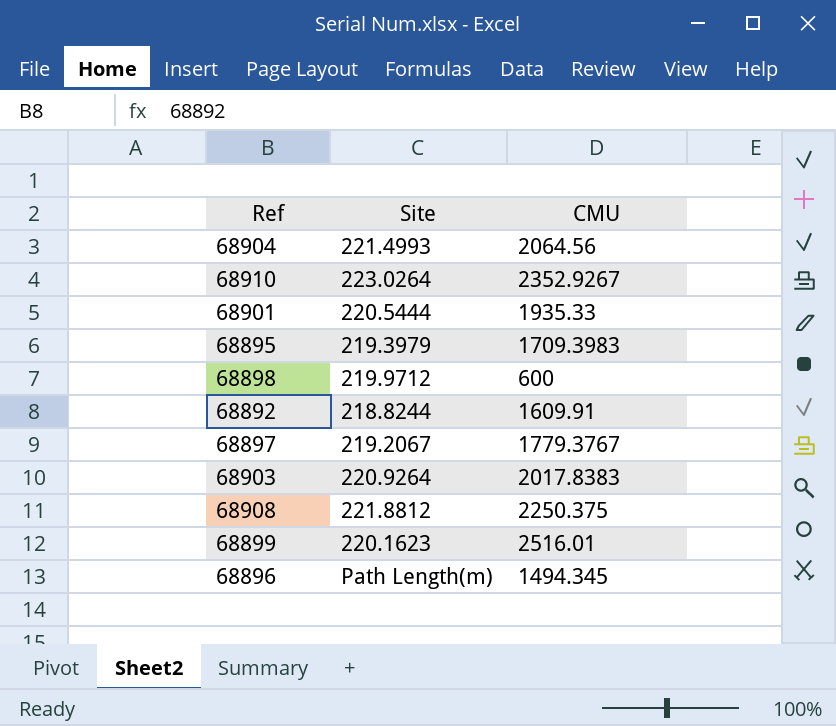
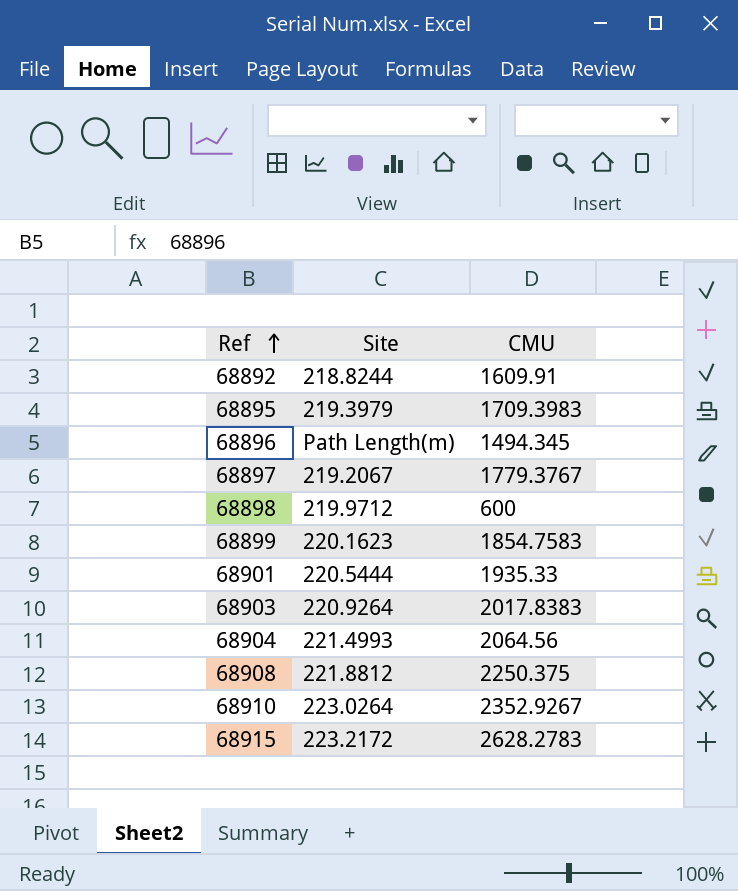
row order: none -> Ref ascending
68899 | CMU: 2516.01 -> 1854.7583
row 68915: none -> 223.2172 | 2628.2783

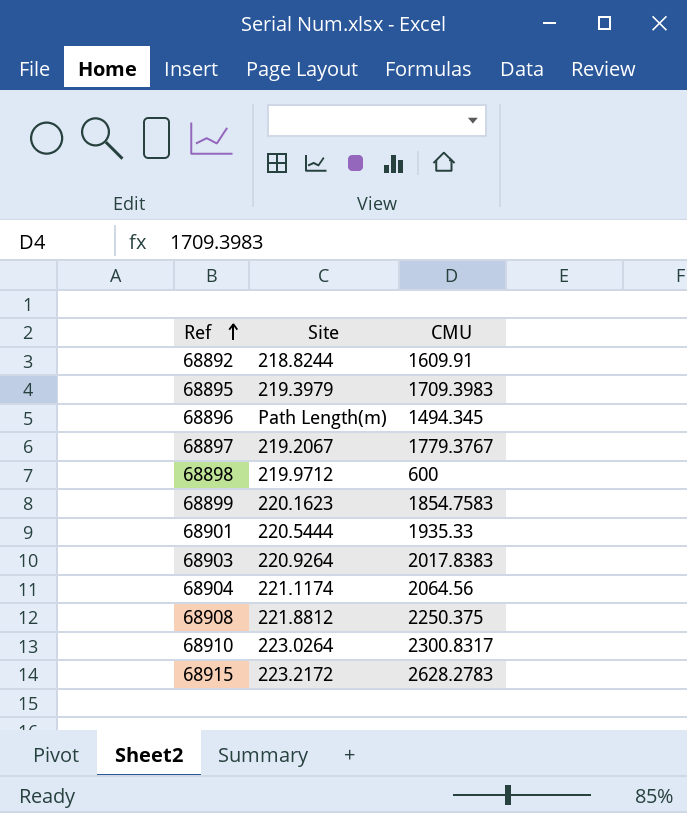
68904 | Site: 221.4993 -> 221.1174
68910 | CMU: 2352.9267 -> 2300.8317

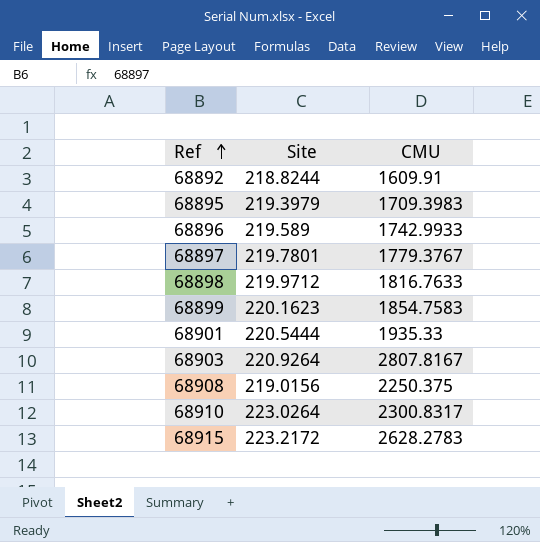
row 68904: 221.1174 | 2064.56 -> none
68896 | Site: Path Length(m) -> 219.589
68896 | CMU: 1494.345 -> 1742.9933
68897 | Site: 219.2067 -> 219.7801
68898 | CMU: 600 -> 1816.7633
68903 | CMU: 2017.8383 -> 2807.8167
68908 | Site: 221.8812 -> 219.0156

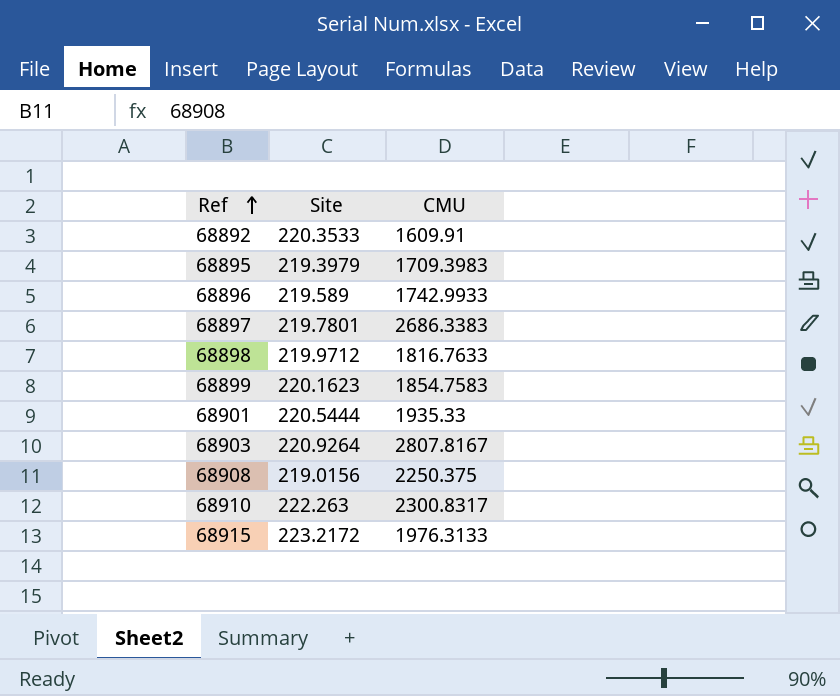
68892 | Site: 218.8244 -> 220.3533
68897 | CMU: 1779.3767 -> 2686.3383
68910 | Site: 223.0264 -> 222.263
68915 | CMU: 2628.2783 -> 1976.3133

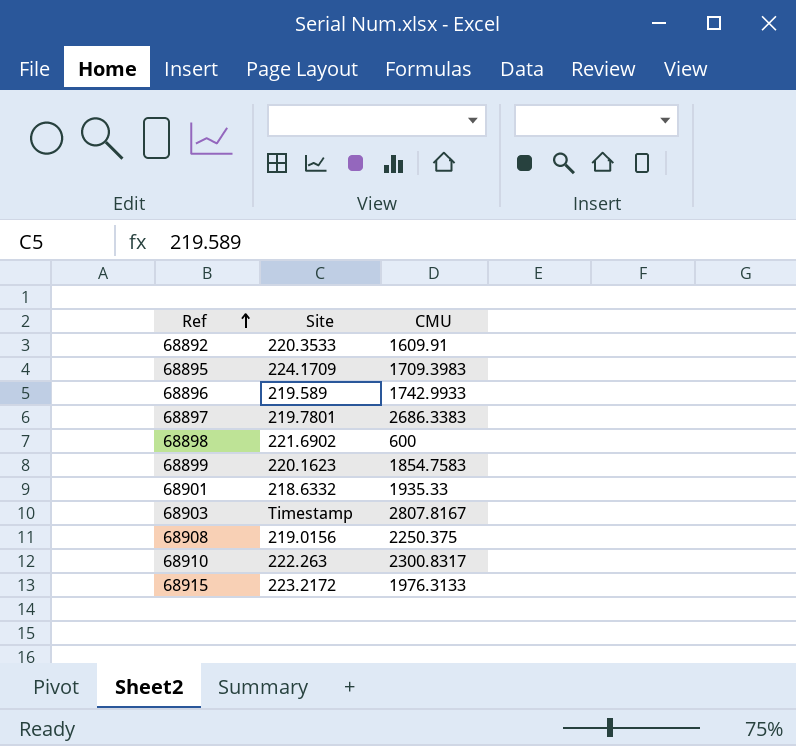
68895 | Site: 219.3979 -> 224.1709
68898 | Site: 219.9712 -> 221.6902
68898 | CMU: 1816.7633 -> 600
68901 | Site: 220.5444 -> 218.6332
68903 | Site: 220.9264 -> Timestamp

